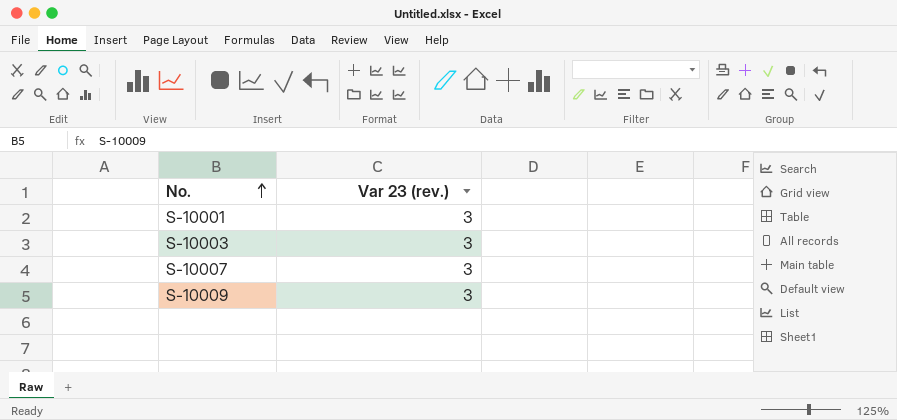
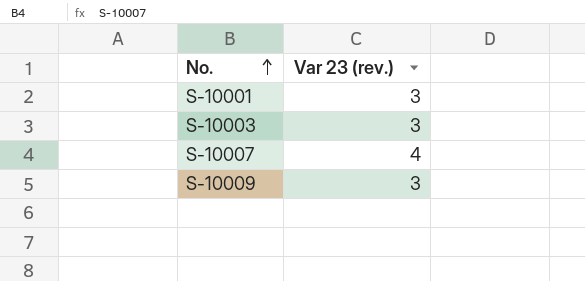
S-10007 | Var 23 (rev.): 3 -> 4

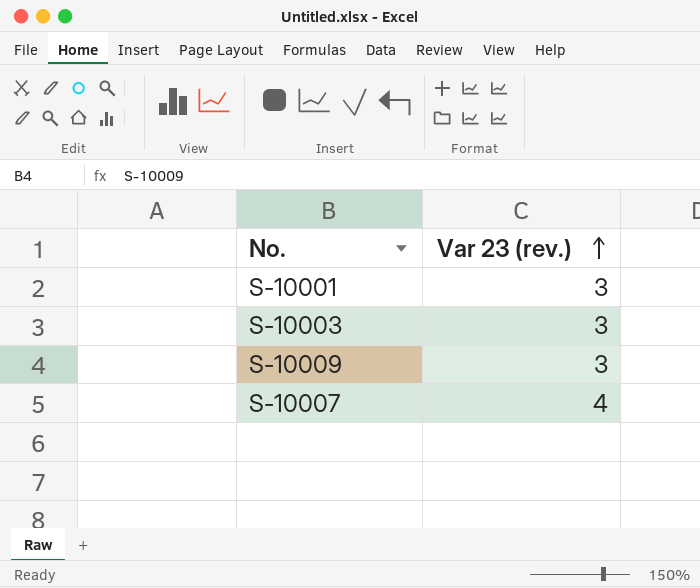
row order: No. ascending -> Var 23 (rev.) ascending

